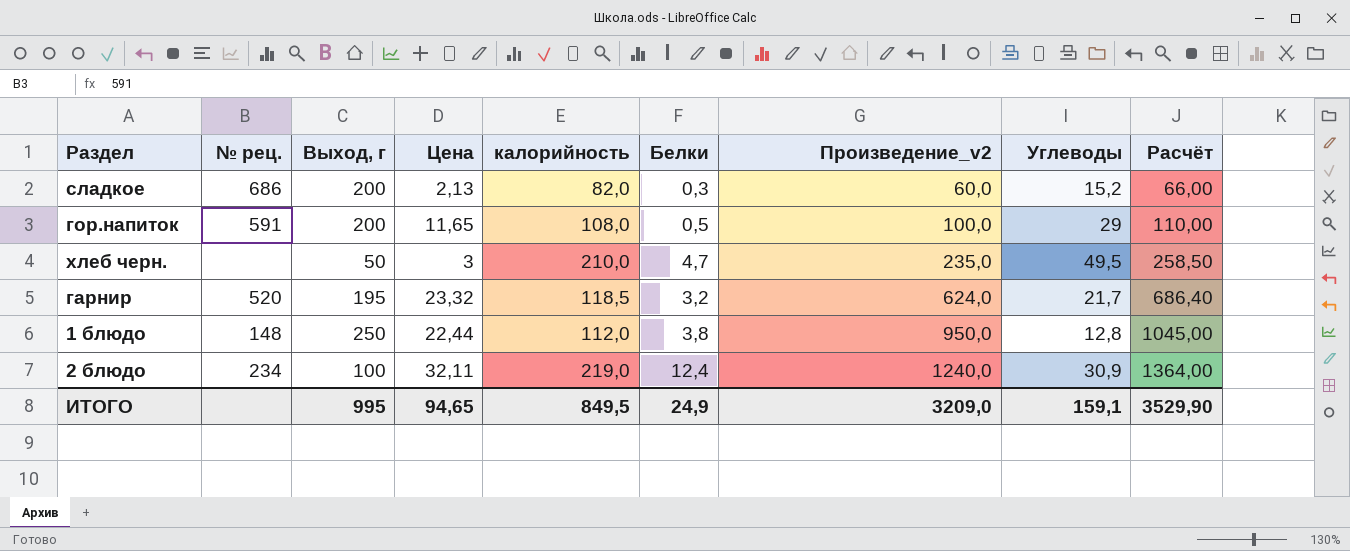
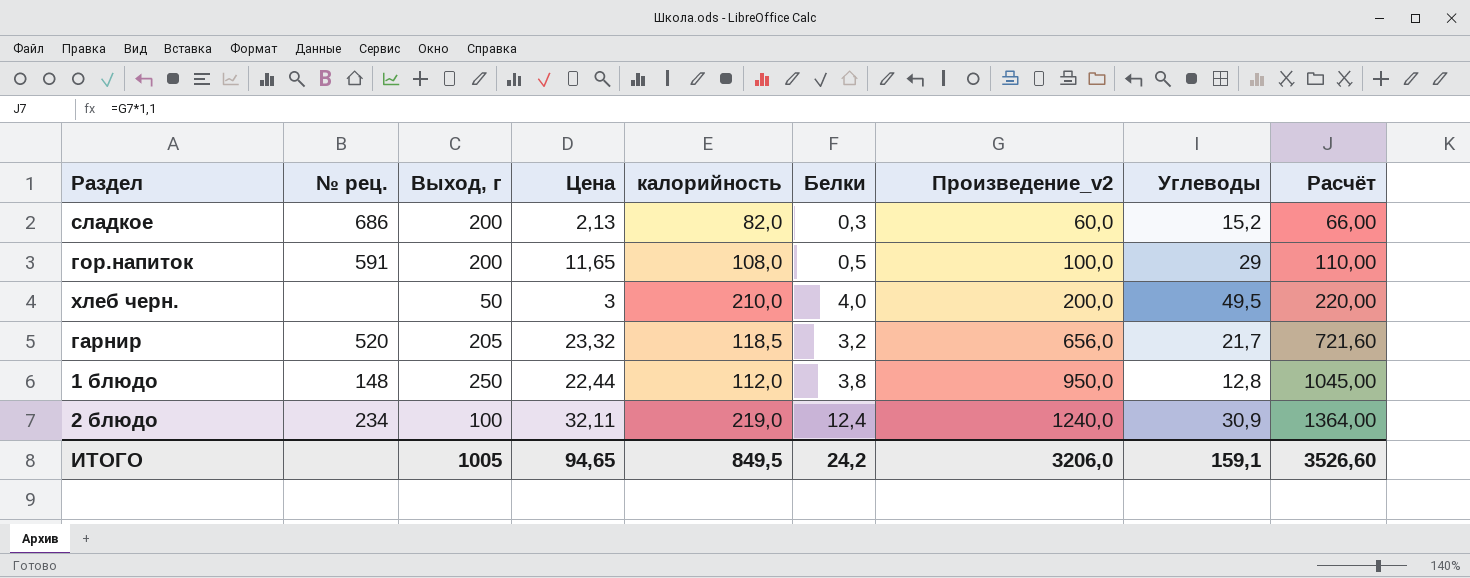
хлеб черн. | Белки: 4,7 -> 4,0
хлеб черн. | Произведение_v2: 235,0 -> 200,0
хлеб черн. | Расчёт: 258,50 -> 220,00
гарнир | Выход, г: 195 -> 205
гарнир | Произведение_v2: 624,0 -> 656,0
гарнир | Расчёт: 686,40 -> 721,60
ИТОГО | Выход, г: 995 -> 1005
ИТОГО | Белки: 24,9 -> 24,2
ИТОГО | Произведение_v2: 3209,0 -> 3206,0
ИТОГО | Расчёт: 3529,90 -> 3526,60

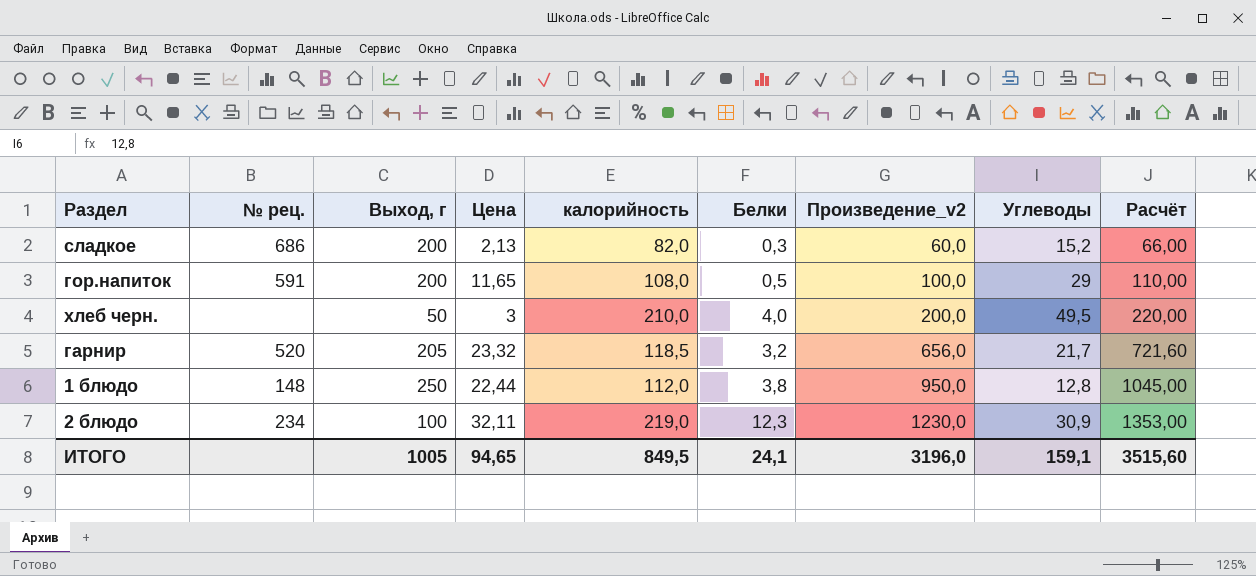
2 блюдо | Белки: 12,4 -> 12,3
2 блюдо | Произведение_v2: 1240,0 -> 1230,0
2 блюдо | Расчёт: 1364,00 -> 1353,00
ИТОГО | Белки: 24,2 -> 24,1
ИТОГО | Произведение_v2: 3206,0 -> 3196,0
ИТОГО | Расчёт: 3526,60 -> 3515,60

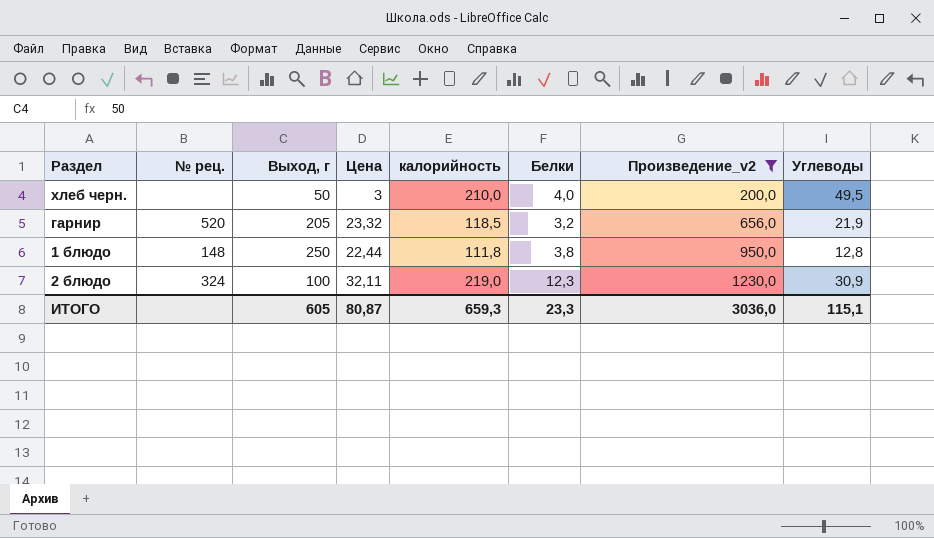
filter: none -> Произведение_v2 >= 200,0
column Расчёт | formula: [Произведение_v2] * 1,1 -> none
гарнир | Углеводы: 21,7 -> 21,9
1 блюдо | калорийность: 112,0 -> 111,8
2 блюдо | № рец.: 234 -> 324
ИТОГО | Выход, г: 1005 -> 605
ИТОГО | Цена: 94,65 -> 80,87
ИТОГО | калорийность: 849,5 -> 659,3
ИТОГО | Белки: 24,1 -> 23,3
ИТОГО | Произведение_v2: 3196,0 -> 3036,0
ИТОГО | Углеводы: 159,1 -> 115,1

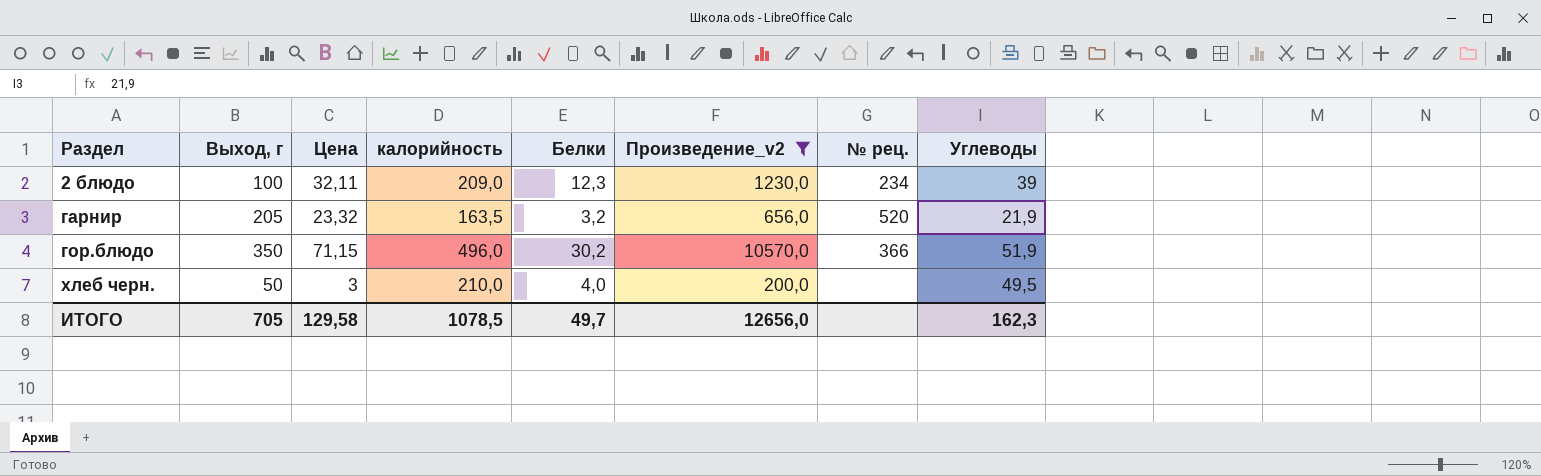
row order: Произведение_v2 ascending -> Раздел ascending
column № рец. | position: 2 -> 7
row 1 блюдо: 148 | 250 | 22,44 | 111,8 | 3,8 | 950,0 | 12,8 -> none
2 блюдо | калорийность: 219,0 -> 209,0
2 блюдо | № рец.: 324 -> 234
2 блюдо | Углеводы: 30,9 -> 39
гарнир | калорийность: 118,5 -> 163,5
row гор.блюдо: none -> 350 | 71,15 | 496,0 | 30,2 | 10570,0 | 366 | 51,9
ИТОГО | Выход, г: 605 -> 705
ИТОГО | Цена: 80,87 -> 129,58
ИТОГО | калорийность: 659,3 -> 1078,5
ИТОГО | Белки: 23,3 -> 49,7
ИТОГО | Произведение_v2: 3036,0 -> 12656,0
ИТОГО | Углеводы: 115,1 -> 162,3

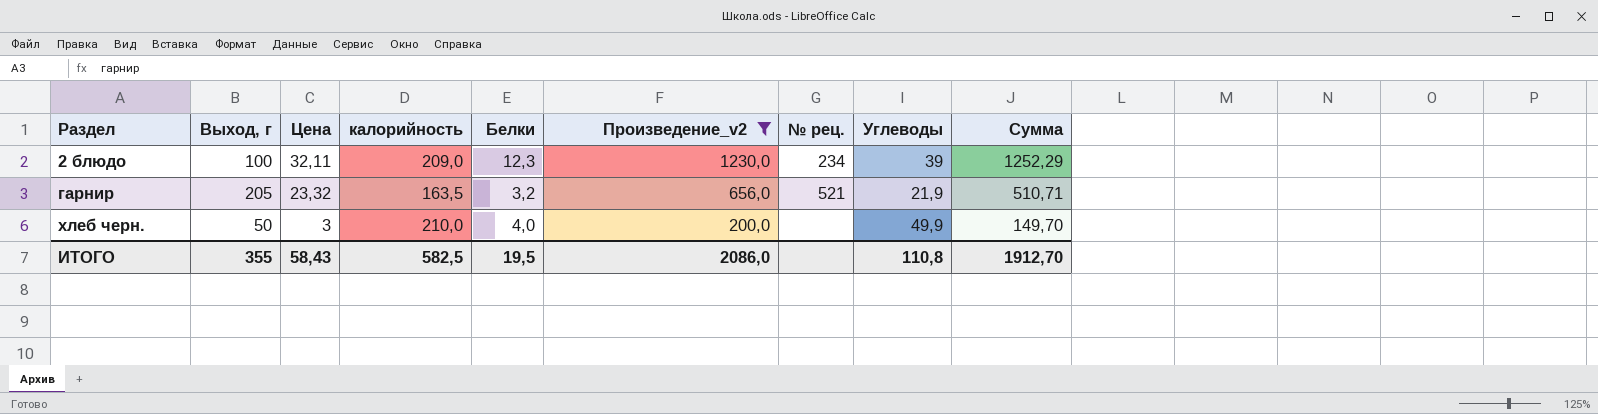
column Сумма | formula: none -> [Цена] * [Углеводы]
row гор.блюдо: 350 | 71,15 | 496,0 | 30,2 | 10570,0 | 366 | 51,9 -> none
гарнир | № рец.: 520 -> 521
хлеб черн. | Углеводы: 49,5 -> 49,9
ИТОГО | Выход, г: 705 -> 355
ИТОГО | Цена: 129,58 -> 58,43
ИТОГО | калорийность: 1078,5 -> 582,5
ИТОГО | Белки: 49,7 -> 19,5
ИТОГО | Произведение_v2: 12656,0 -> 2086,0
ИТОГО | Углеводы: 162,3 -> 110,8

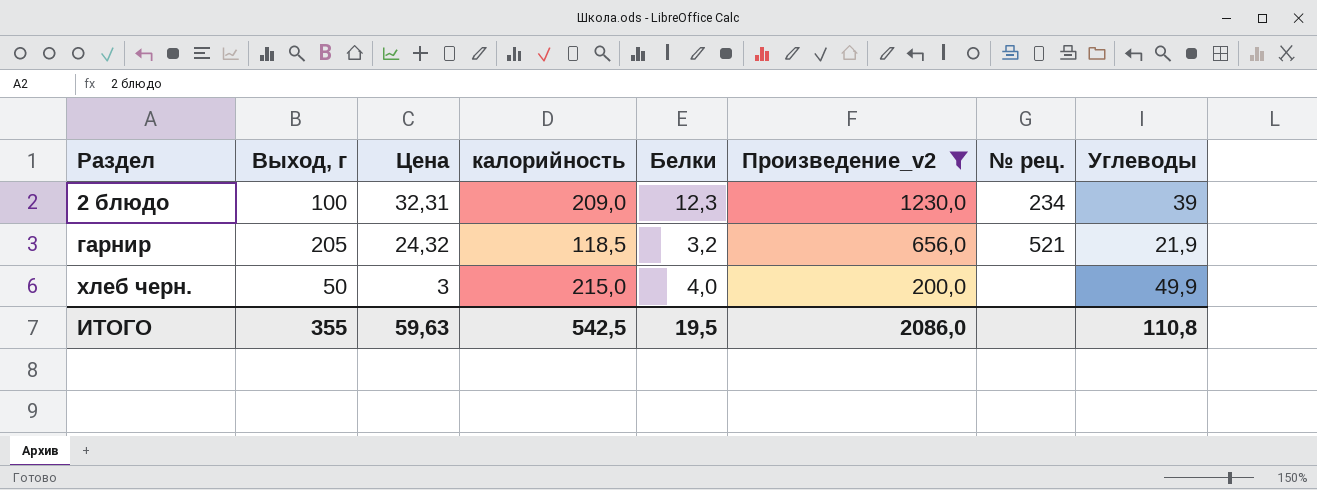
column Сумма | formula: [Цена] * [Углеводы] -> none
2 блюдо | Цена: 32,11 -> 32,31
гарнир | Цена: 23,32 -> 24,32
гарнир | калорийность: 163,5 -> 118,5
хлеб черн. | калорийность: 210,0 -> 215,0
ИТОГО | Цена: 58,43 -> 59,63
ИТОГО | калорийность: 582,5 -> 542,5

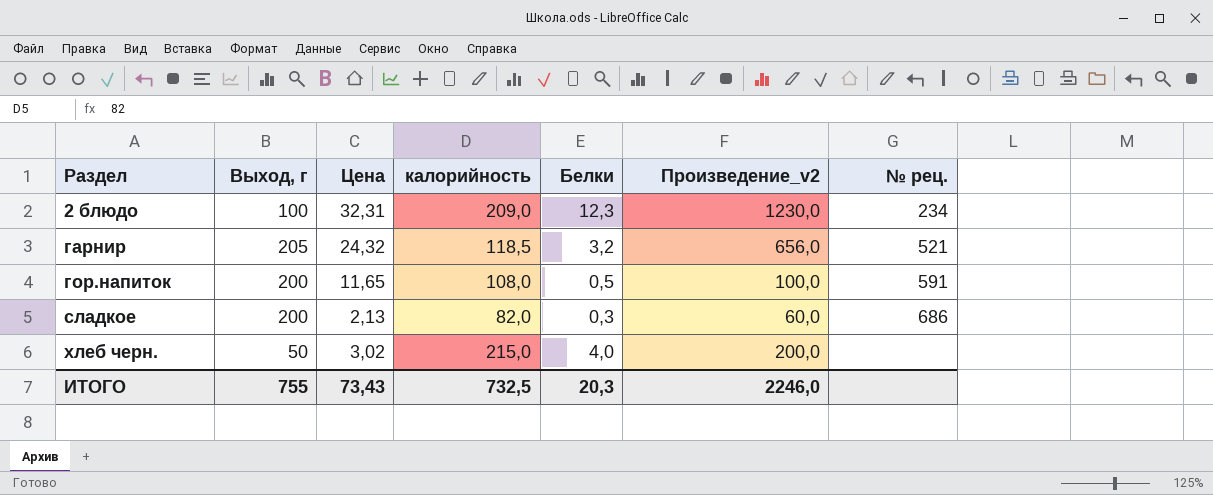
filter: Произведение_v2 >= 200,0 -> none
column Углеводы | position: 8 -> none
хлеб черн. | Цена: 3 -> 3,02
ИТОГО | Выход, г: 355 -> 755
ИТОГО | Цена: 59,63 -> 73,43
ИТОГО | калорийность: 542,5 -> 732,5
ИТОГО | Белки: 19,5 -> 20,3
ИТОГО | Произведение_v2: 2086,0 -> 2246,0

